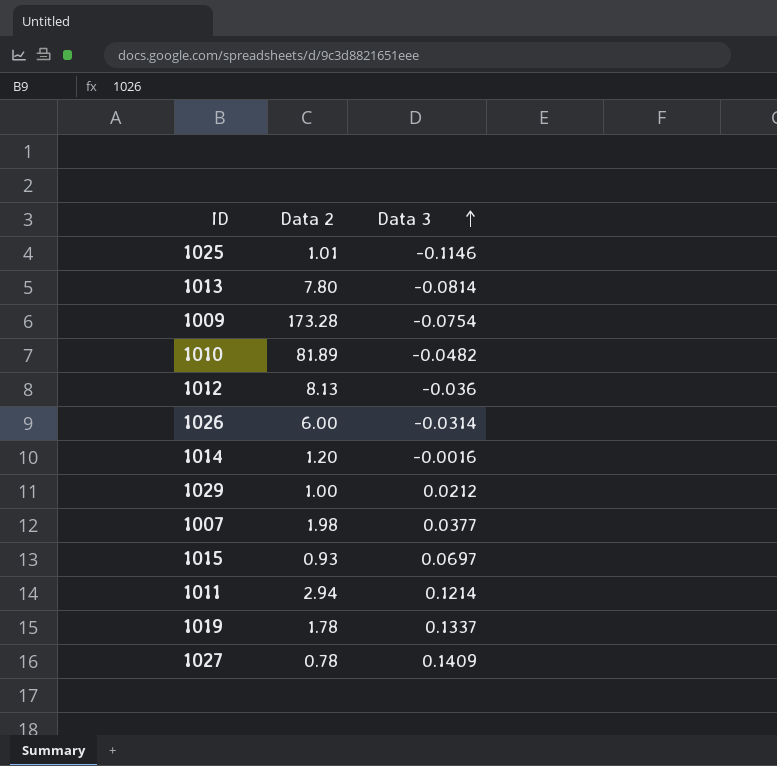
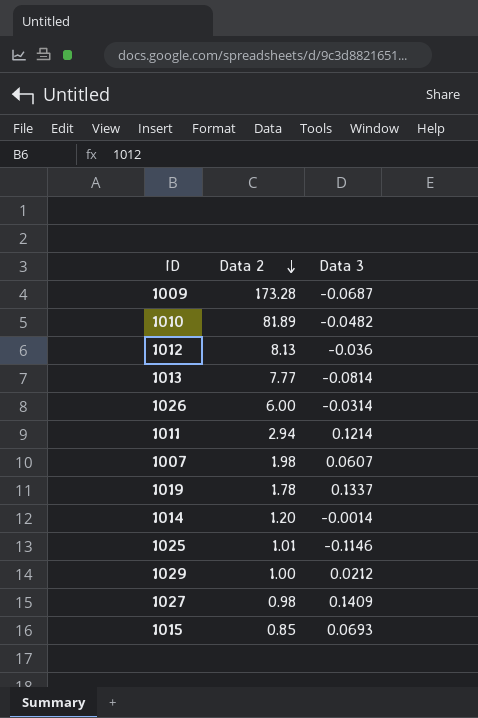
row order: Data 3 ascending -> Data 2 descending
1009 | Data 3: -0.0754 -> -0.0687
1013 | Data 2: 7.80 -> 7.77
1007 | Data 3: 0.0377 -> 0.0607
1014 | Data 3: -0.0016 -> -0.0014
1027 | Data 2: 0.78 -> 0.98
1015 | Data 2: 0.93 -> 0.85
1015 | Data 3: 0.0697 -> 0.0693

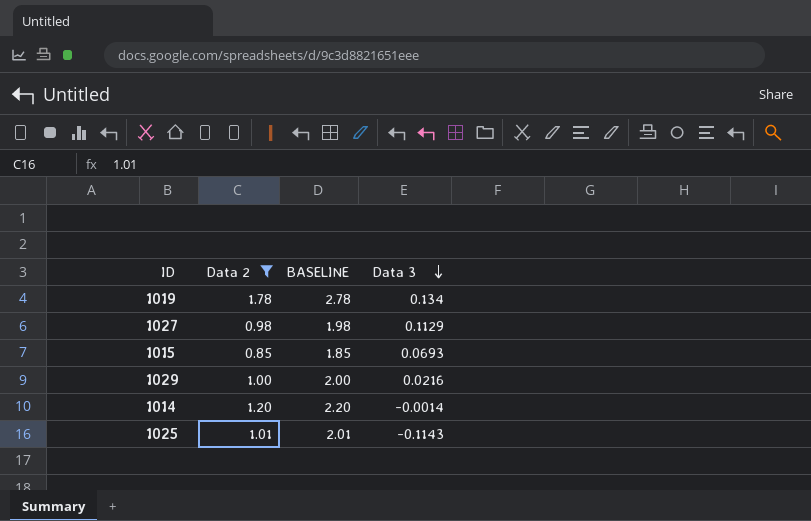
filter: none -> Data 2 <= 1.78
row order: Data 2 descending -> Data 3 descending
column BASELINE | formula: none -> [Data 2] + 1
1019 | Data 3: 0.1337 -> 0.134
1027 | Data 3: 0.1409 -> 0.1129
1029 | Data 3: 0.0212 -> 0.0216
1025 | Data 3: -0.1146 -> -0.1143

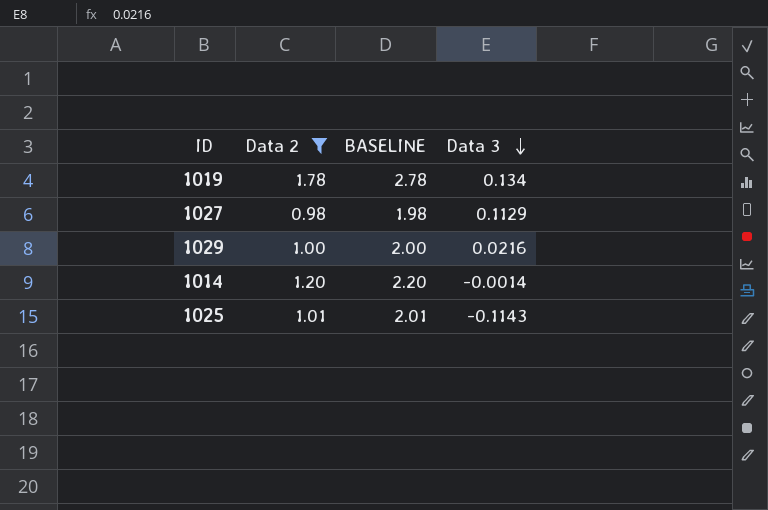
row 1015: 0.85 | 1.85 | 0.0693 -> none

